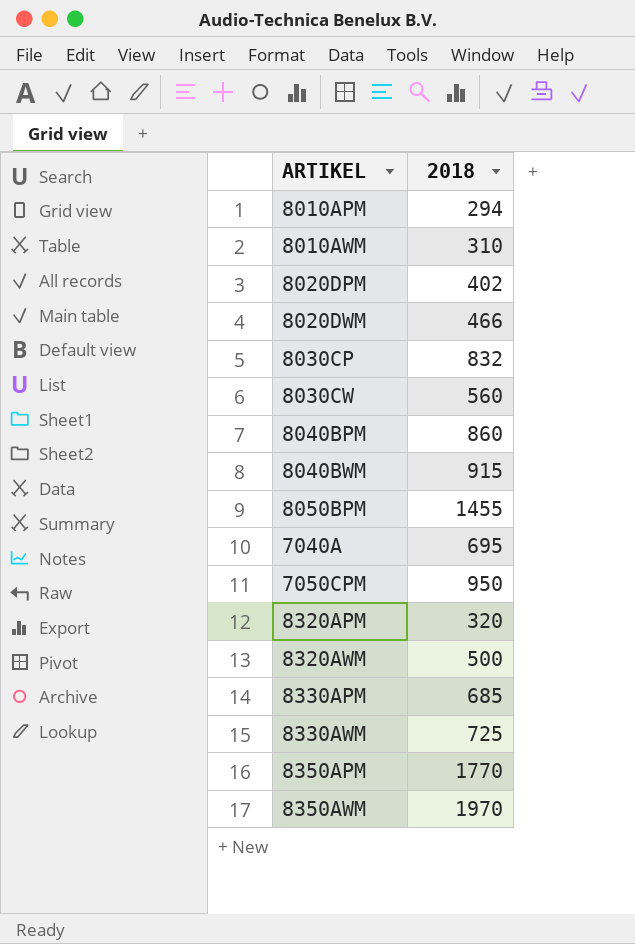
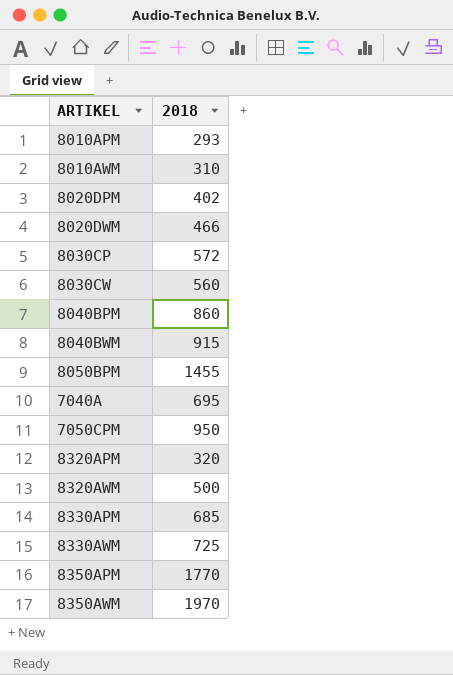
8010APM | 2018: 294 -> 293
8030CP | 2018: 832 -> 572

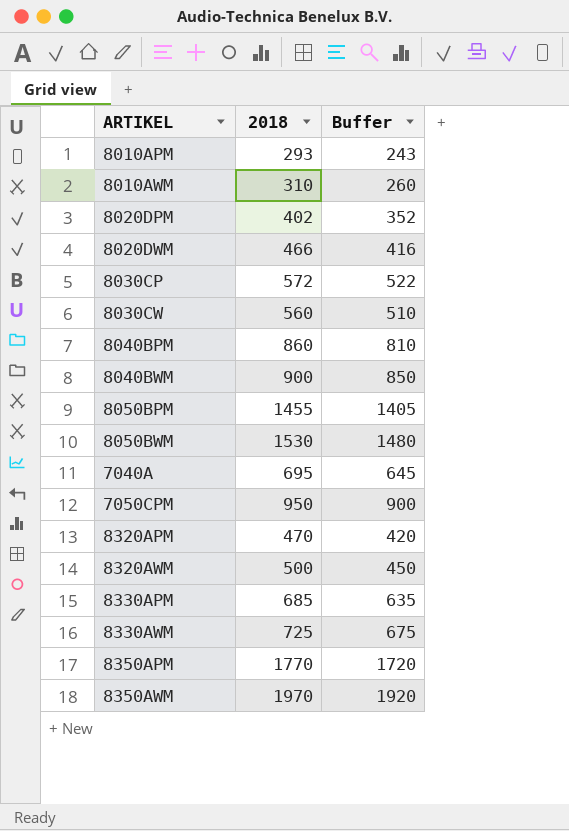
column Buffer | formula: none -> [2018] - 50
8040BWM | 2018: 915 -> 900
row 8050BWM: none -> 1530 | 1480
8320APM | 2018: 320 -> 470

